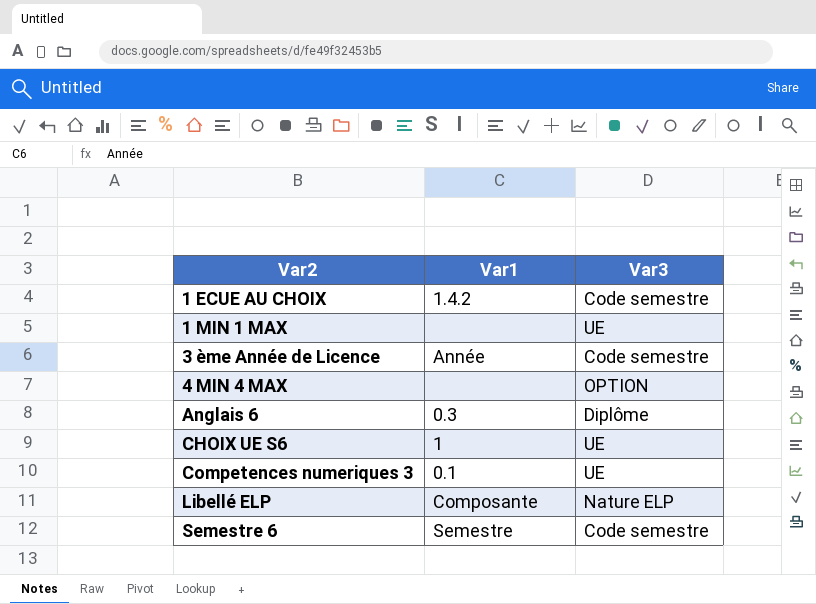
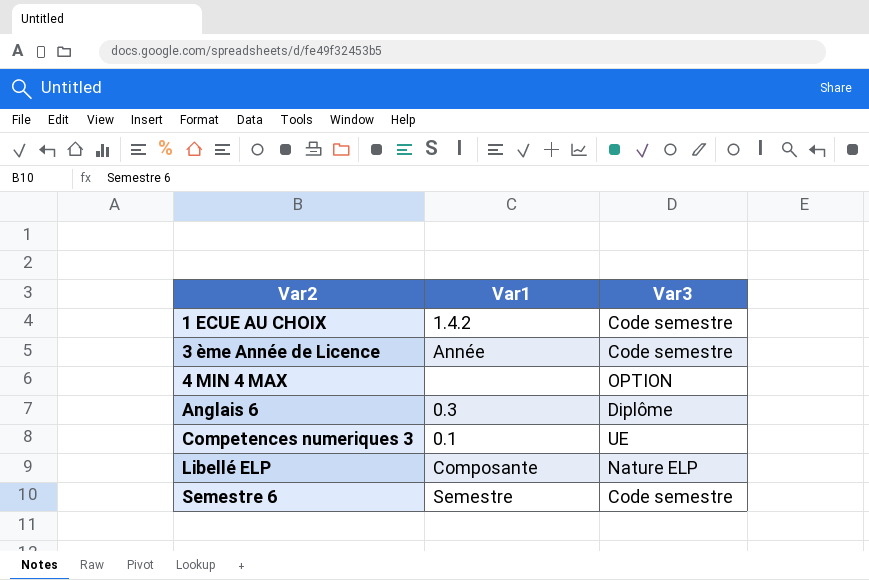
row 1 MIN 1 MAX: none | UE -> none
row CHOIX UE S6: 1 | UE -> none

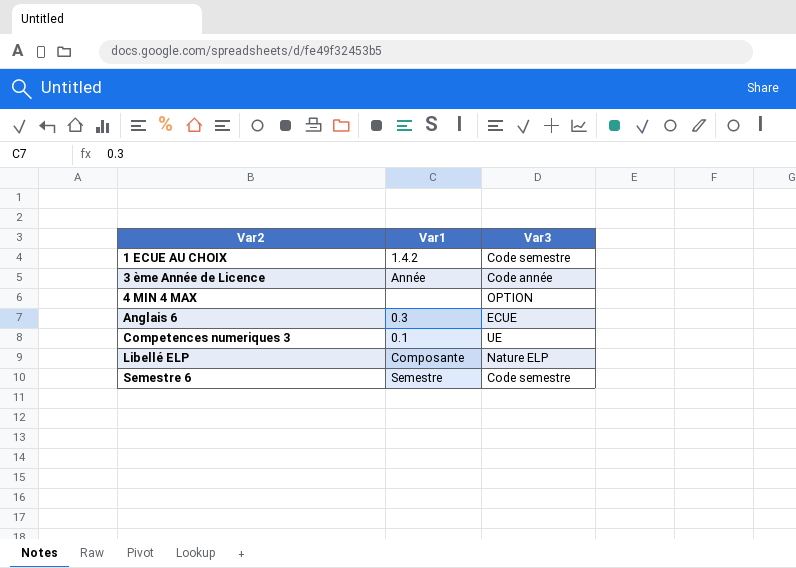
3 ème Année de Licence | Var3: Code semestre -> Code année
Anglais 6 | Var3: Diplôme -> ECUE

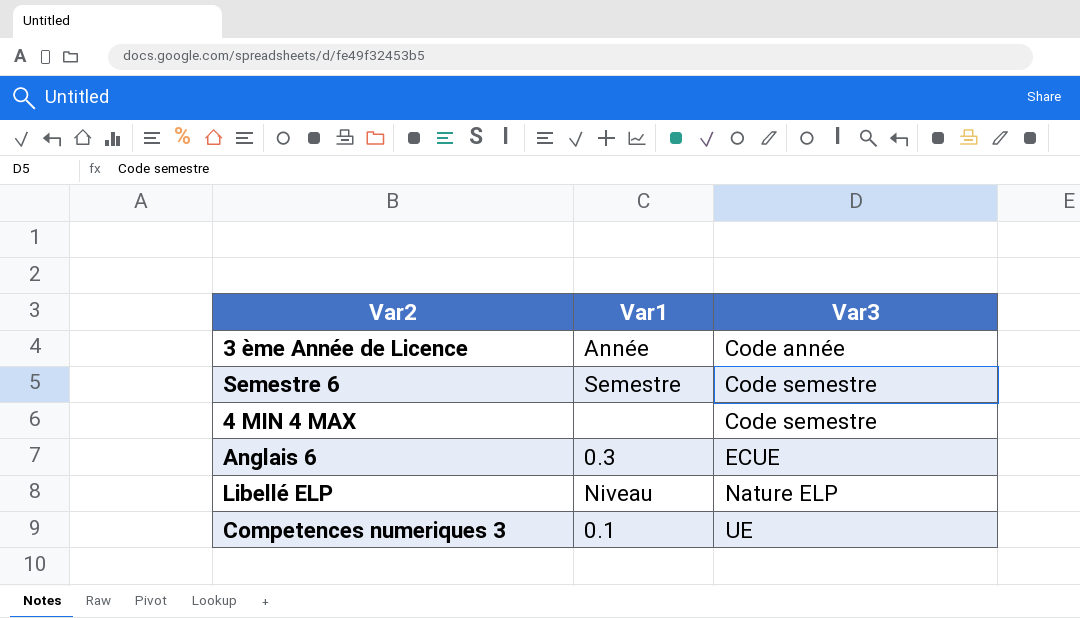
row order: Var2 ascending -> Var3 ascending
row 1 ECUE AU CHOIX: 1.4.2 | Code semestre -> none
4 MIN 4 MAX | Var3: OPTION -> Code semestre
Libellé ELP | Var1: Composante -> Niveau

